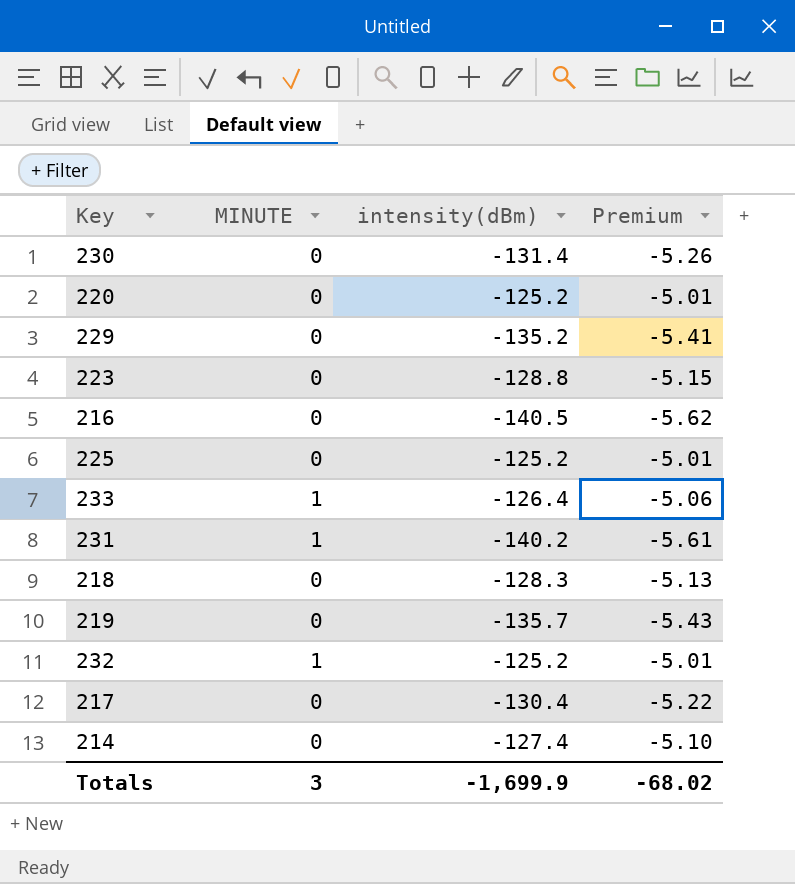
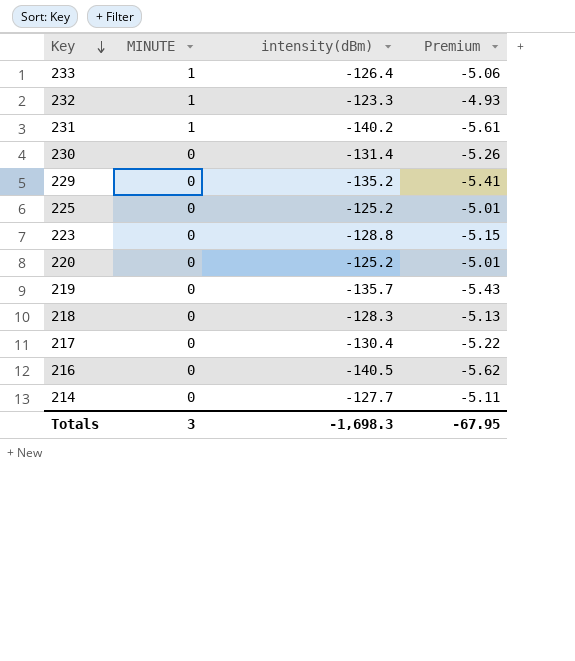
row order: none -> Key descending
232 | intensity(dBm): -125.2 -> -123.3
232 | Premium: -5.01 -> -4.93
214 | intensity(dBm): -127.4 -> -127.7
214 | Premium: -5.10 -> -5.11
Totals | intensity(dBm): -1,699.9 -> -1,698.3
Totals | Premium: -68.02 -> -67.95

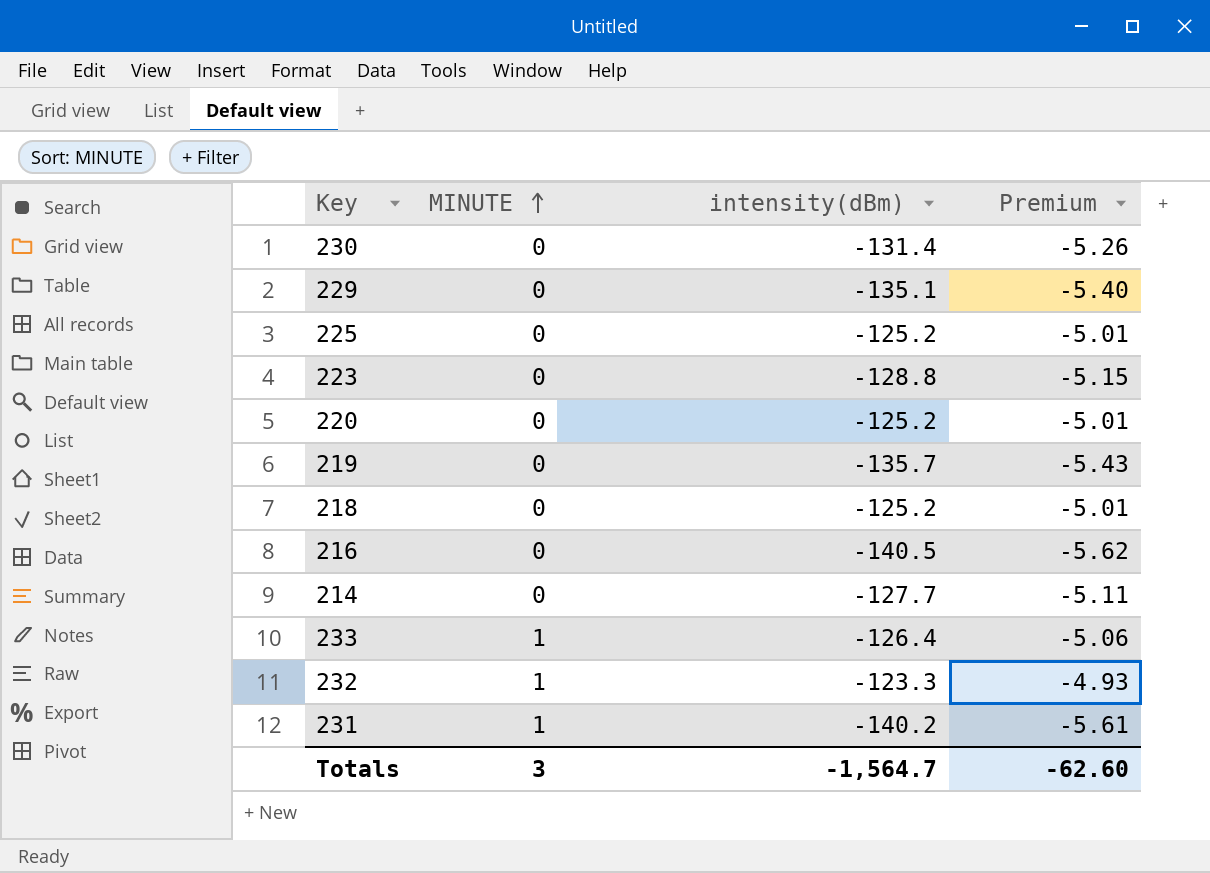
row order: Key descending -> MINUTE ascending
row 217: 0 | -130.4 | -5.22 -> none
229 | intensity(dBm): -135.2 -> -135.1
229 | Premium: -5.41 -> -5.40
218 | intensity(dBm): -128.3 -> -125.2
218 | Premium: -5.13 -> -5.01
Totals | intensity(dBm): -1,698.3 -> -1,564.7
Totals | Premium: -67.95 -> -62.60

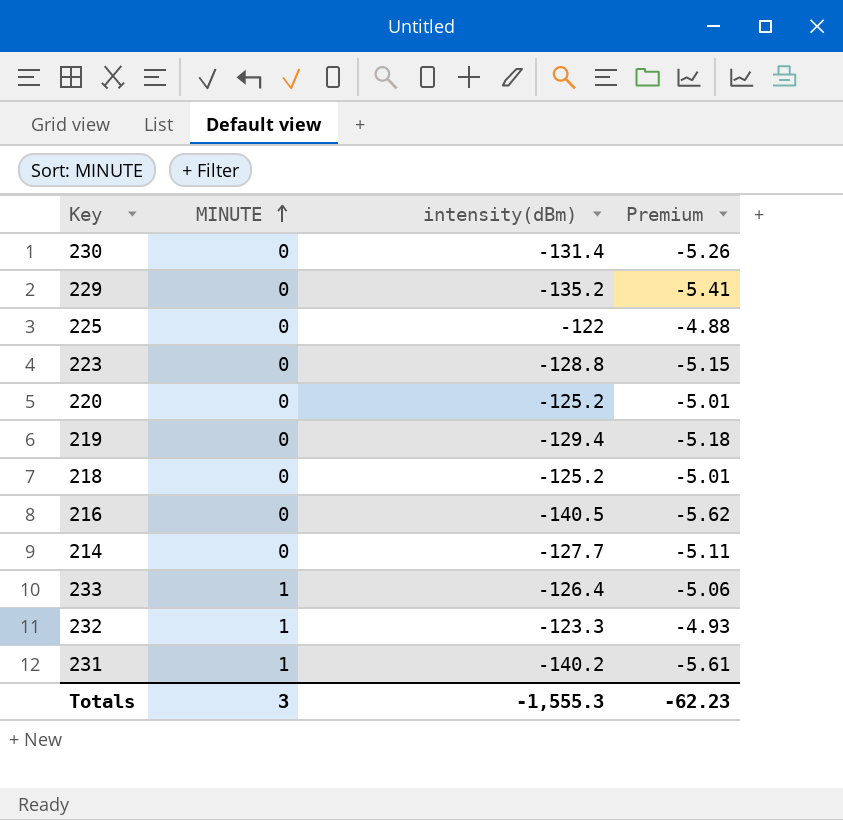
229 | intensity(dBm): -135.1 -> -135.2
229 | Premium: -5.40 -> -5.41
225 | intensity(dBm): -125.2 -> -122
225 | Premium: -5.01 -> -4.88
219 | intensity(dBm): -135.7 -> -129.4
219 | Premium: -5.43 -> -5.18
Totals | intensity(dBm): -1,564.7 -> -1,555.3
Totals | Premium: -62.60 -> -62.23

